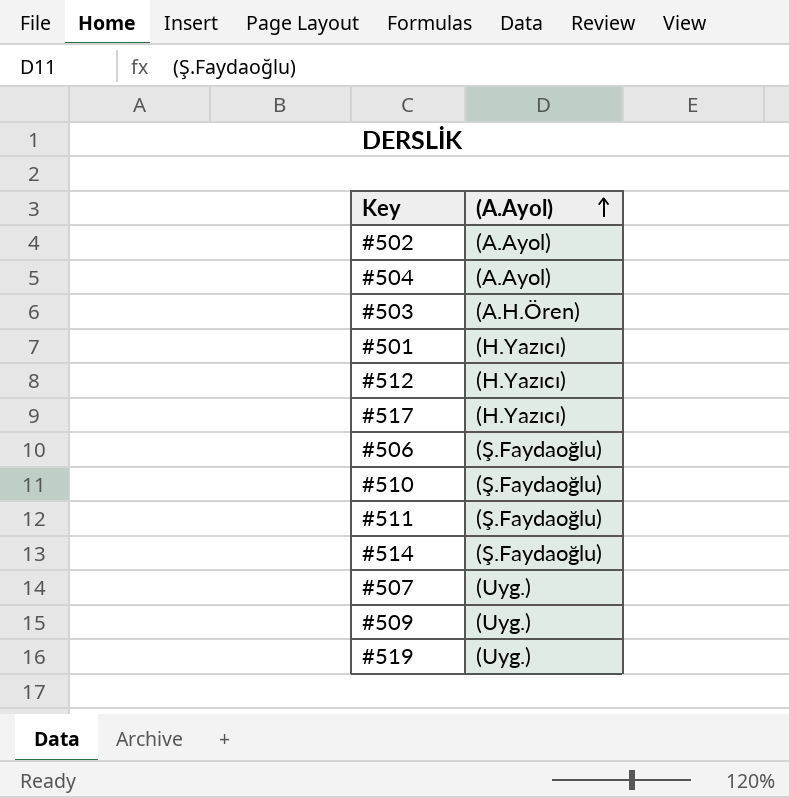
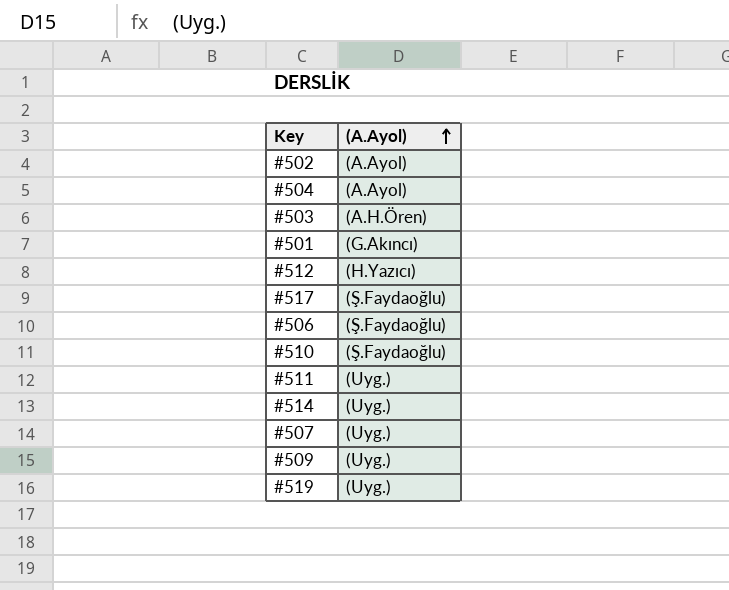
#501 | (A.Ayol): (H.Yazıcı) -> (G.Akıncı)
#517 | (A.Ayol): (H.Yazıcı) -> (Ş.Faydaoğlu)
#511 | (A.Ayol): (Ş.Faydaoğlu) -> (Uyg.)
#514 | (A.Ayol): (Ş.Faydaoğlu) -> (Uyg.)

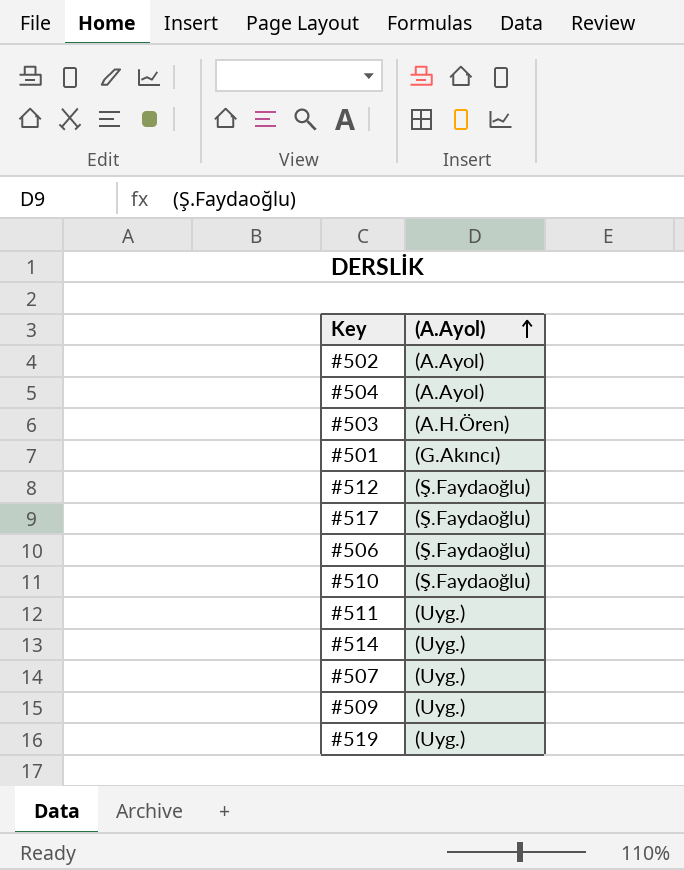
#512 | (A.Ayol): (H.Yazıcı) -> (Ş.Faydaoğlu)

